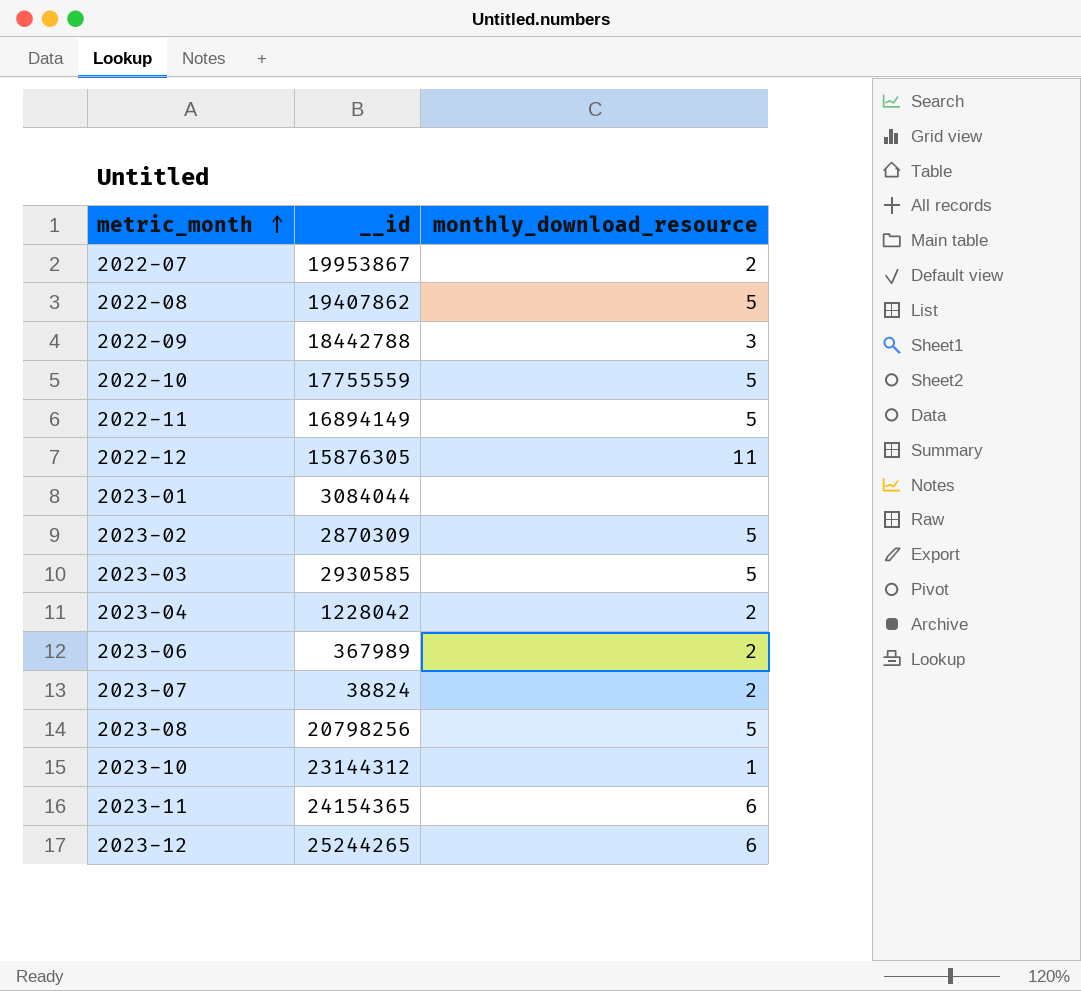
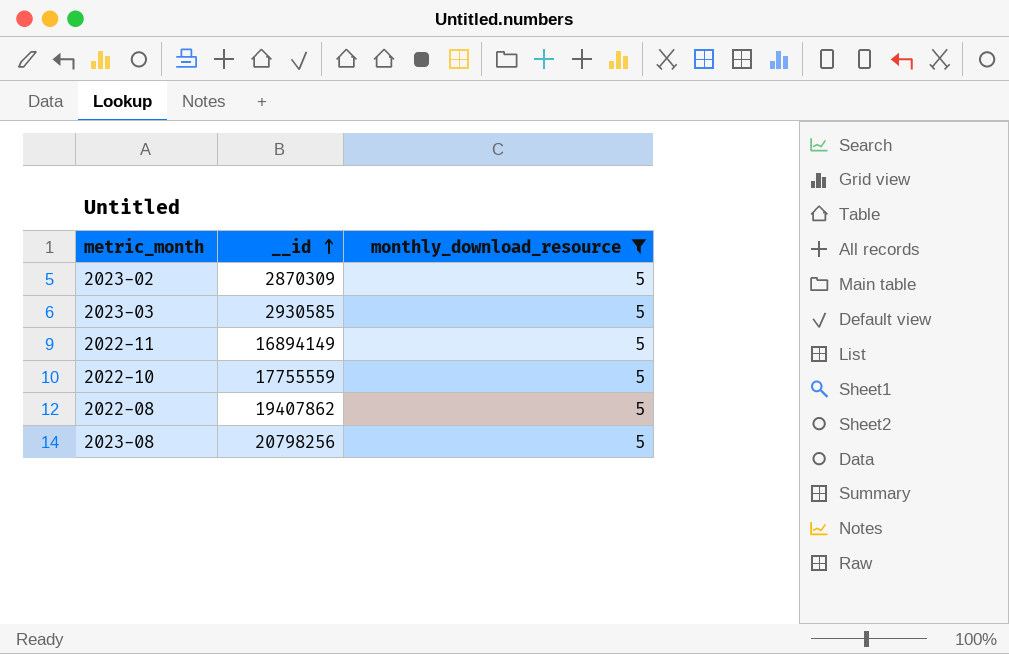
filter: none -> monthly_download_resource = 5
row order: metric_month ascending -> __id ascending

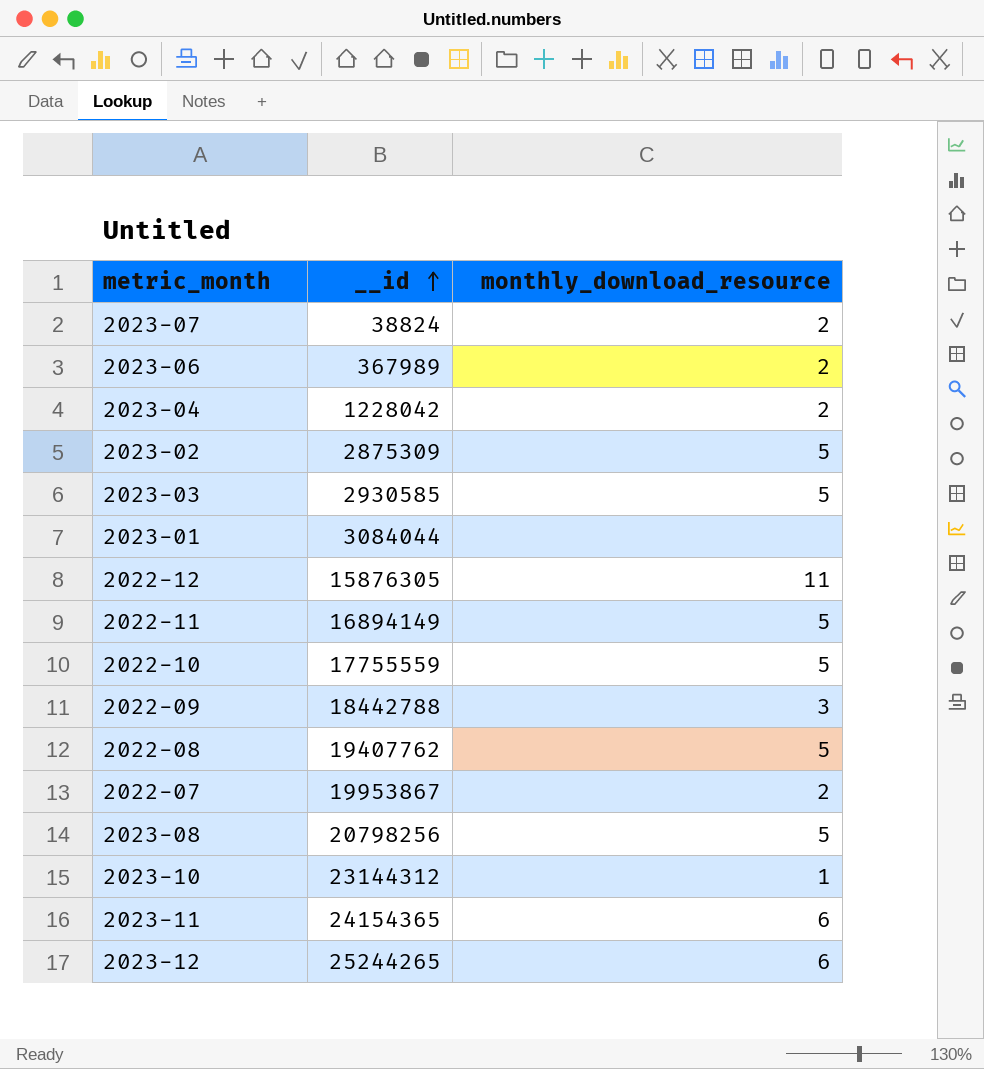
filter: monthly_download_resource = 5 -> none
2023-02 | __id: 2870309 -> 2875309
2022-08 | __id: 19407862 -> 19407762

